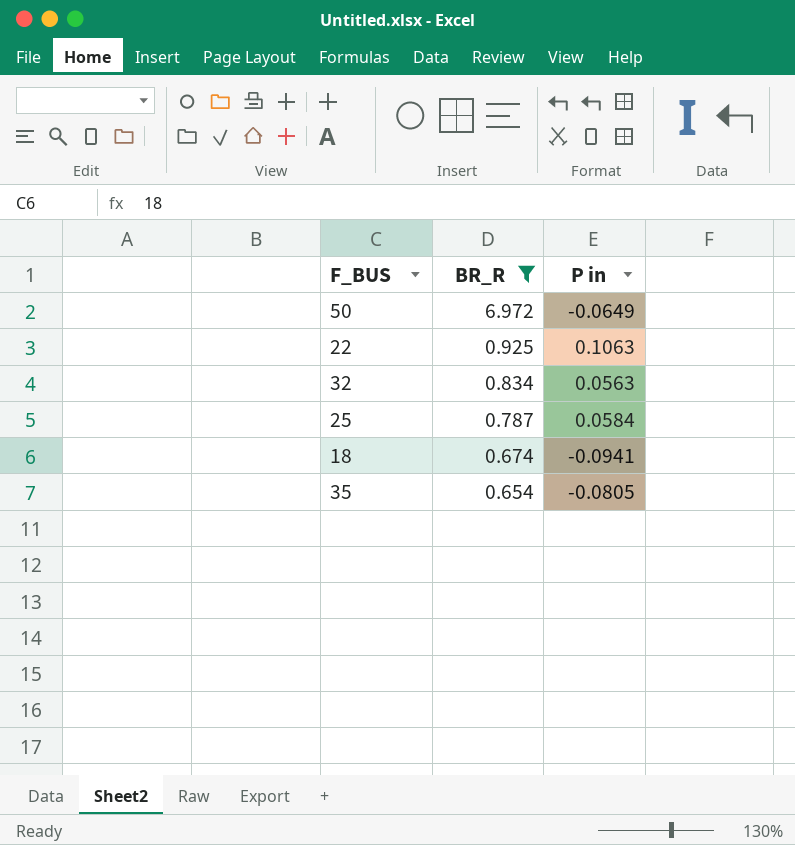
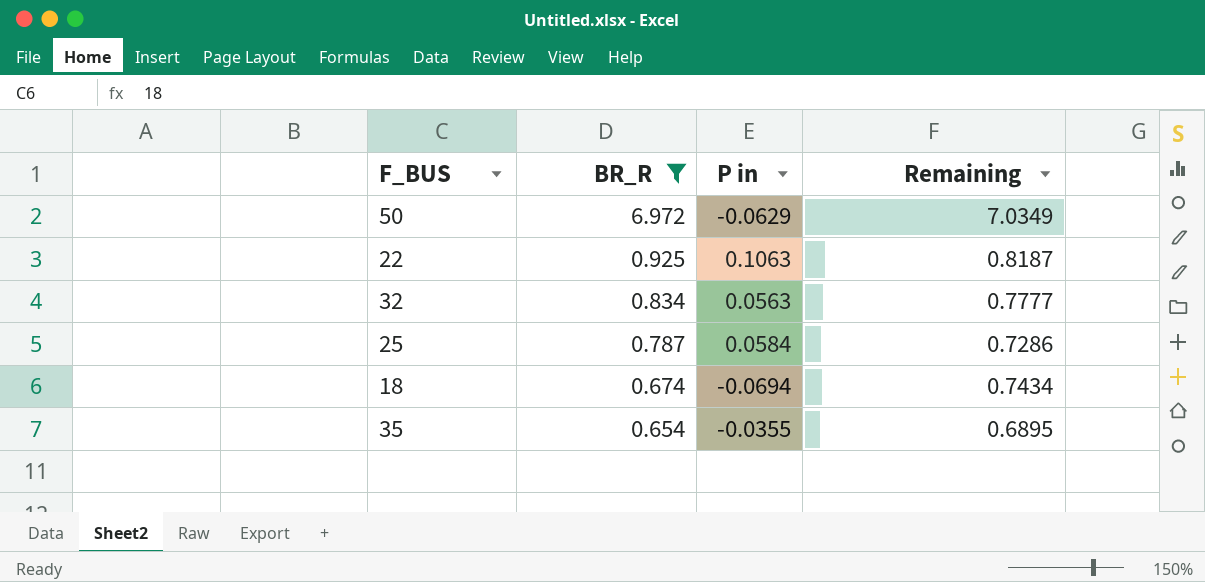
column Remaining | formula: none -> [BR_R] - [P in]
50 | P in: -0.0649 -> -0.0629
18 | P in: -0.0941 -> -0.0694
35 | P in: -0.0805 -> -0.0355

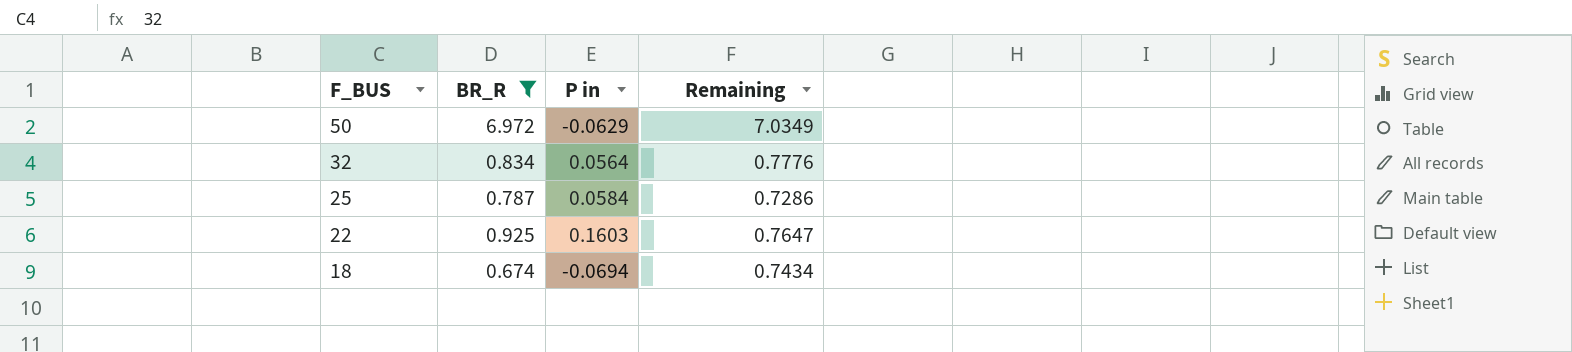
row order: BR_R descending -> F_BUS descending
row 35: 0.654 | -0.0355 | 0.6895 -> none
32 | P in: 0.0563 -> 0.0564
32 | Remaining: 0.7777 -> 0.7776
22 | P in: 0.1063 -> 0.1603
22 | Remaining: 0.8187 -> 0.7647

